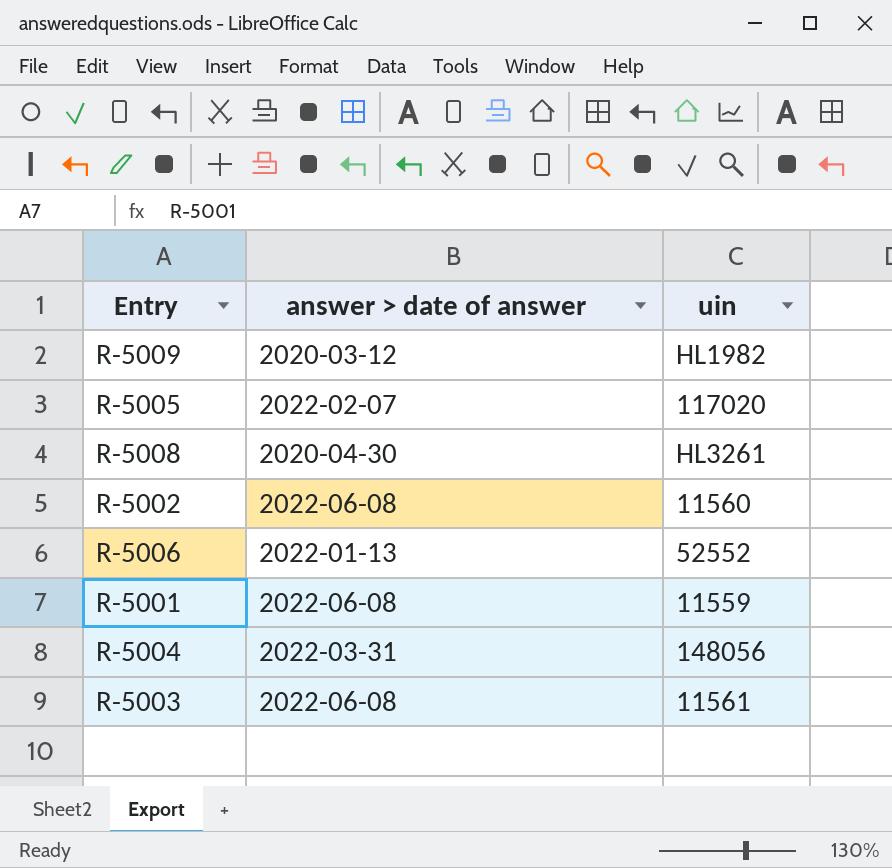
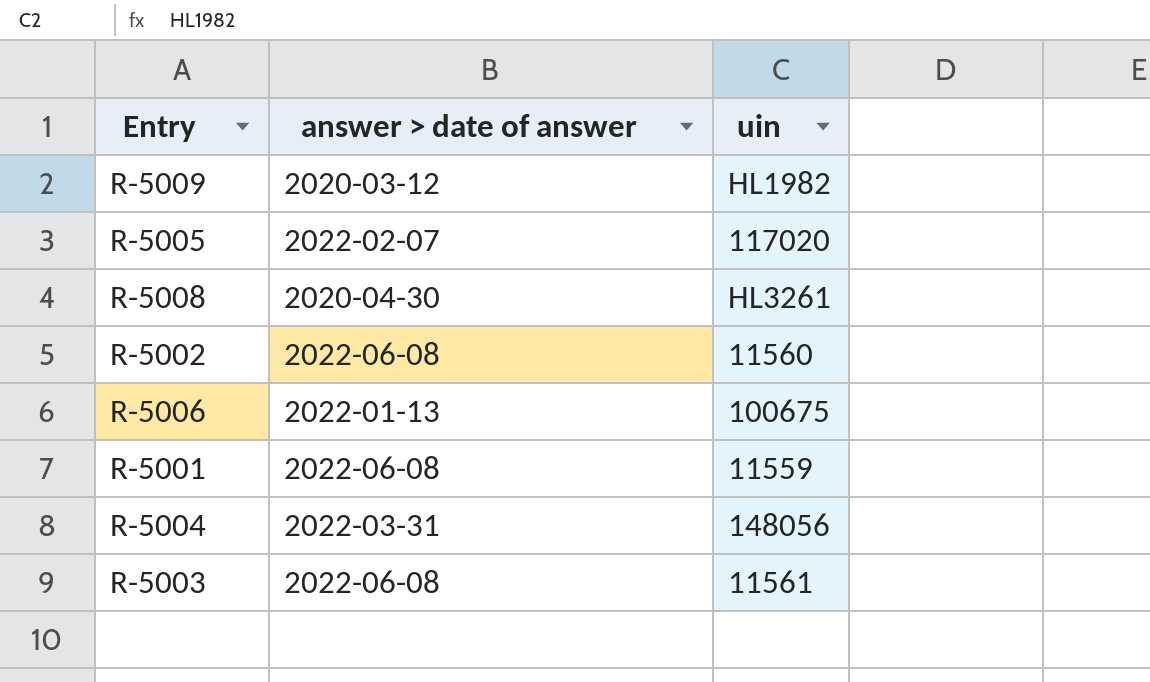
R-5006 | uin: 52552 -> 100675

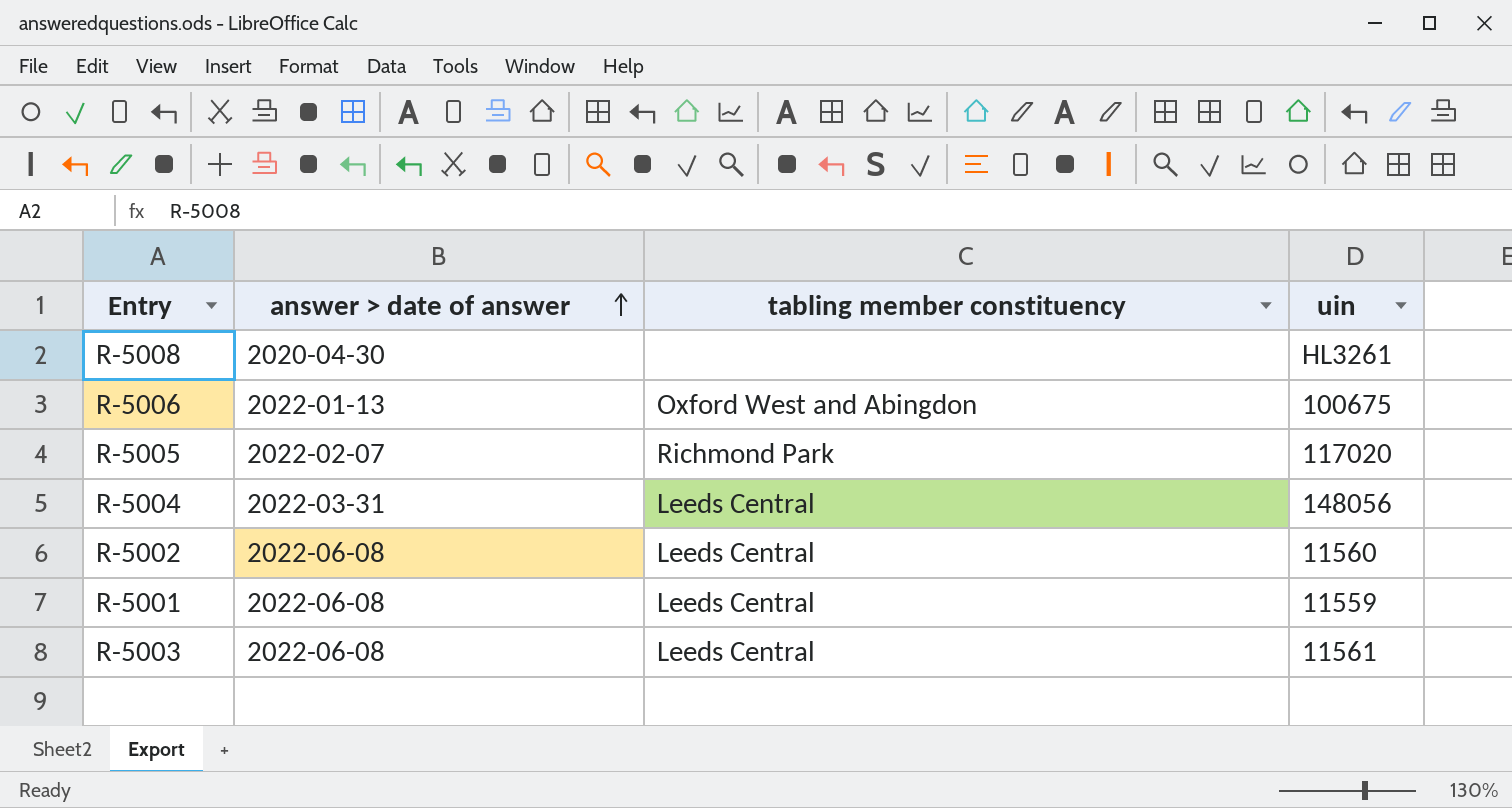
row order: none -> answer > date of answer ascending
column tabling member constituency | position: none -> 3
row R-5009: 2020-03-12 | HL1982 -> none

